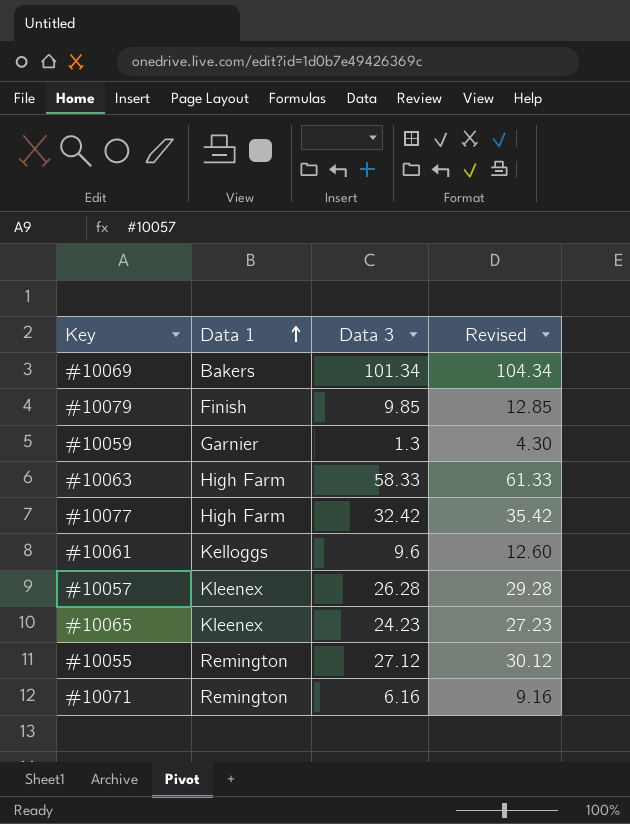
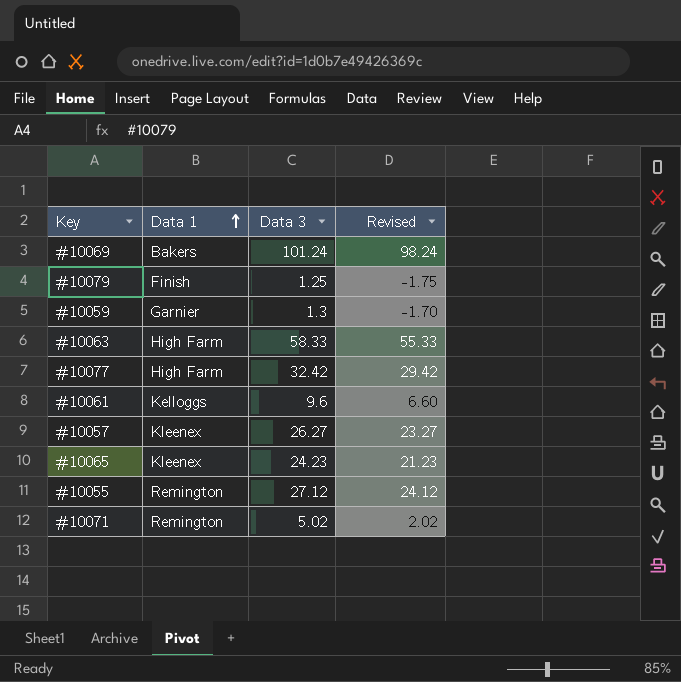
column Revised | formula: [Data 3] + 3 -> [Data 3] - 3
#10069 | Data 3: 101.34 -> 101.24
#10079 | Data 3: 9.85 -> 1.25
#10057 | Data 3: 26.28 -> 26.27
#10071 | Data 3: 6.16 -> 5.02

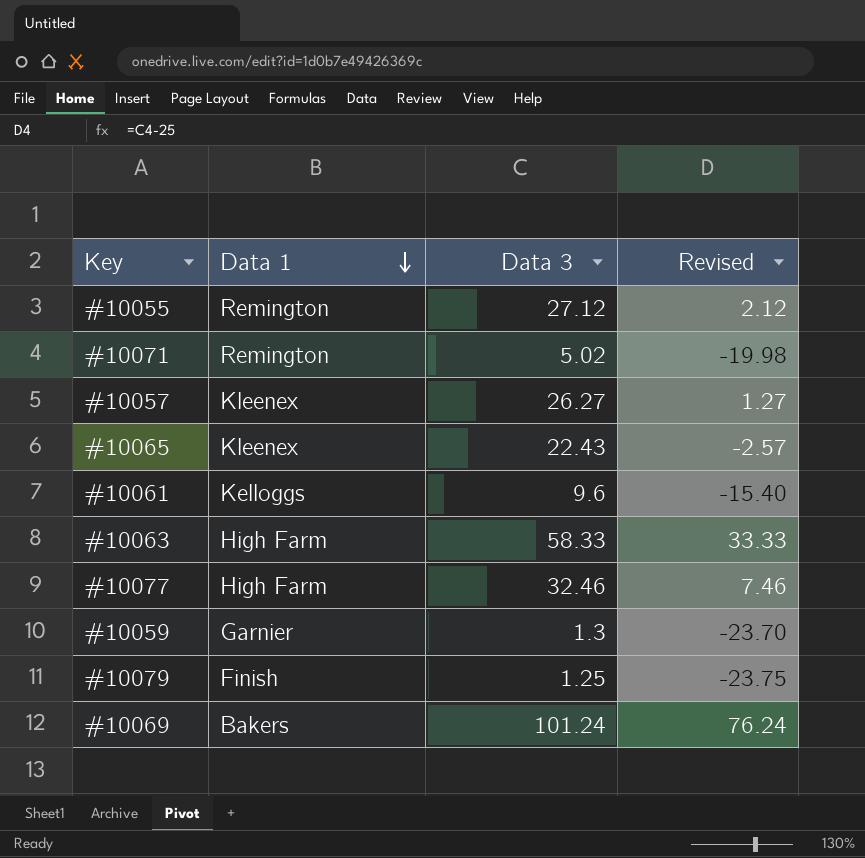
row order: Data 1 ascending -> Data 1 descending
column Revised | formula: [Data 3] - 3 -> [Data 3] - 25
#10065 | Data 3: 24.23 -> 22.43
#10077 | Data 3: 32.42 -> 32.46

